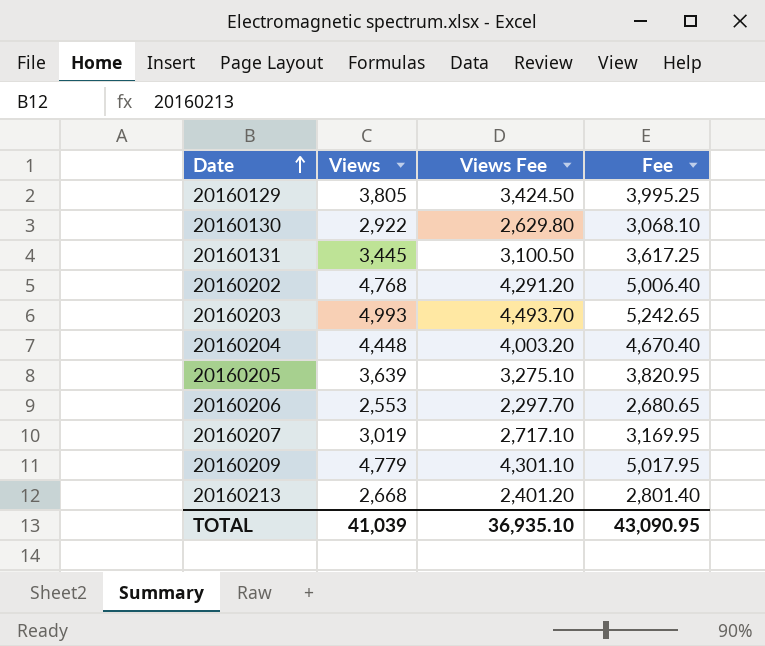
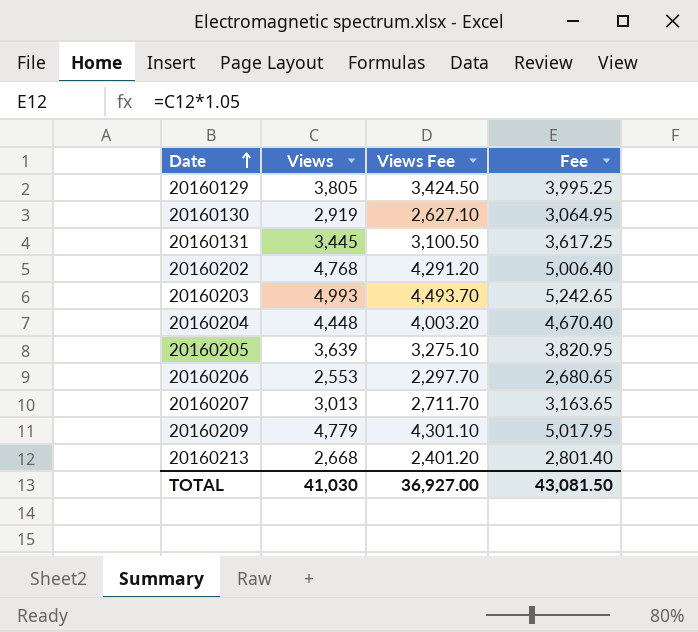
20160130 | Views: 2,922 -> 2,919
20160130 | Views Fee: 2,629.80 -> 2,627.10
20160130 | Fee: 3,068.10 -> 3,064.95
20160207 | Views: 3,019 -> 3,013
20160207 | Views Fee: 2,717.10 -> 2,711.70
20160207 | Fee: 3,169.95 -> 3,163.65
TOTAL | Views: 41,039 -> 41,030
TOTAL | Views Fee: 36,935.10 -> 36,927.00
TOTAL | Fee: 43,090.95 -> 43,081.50

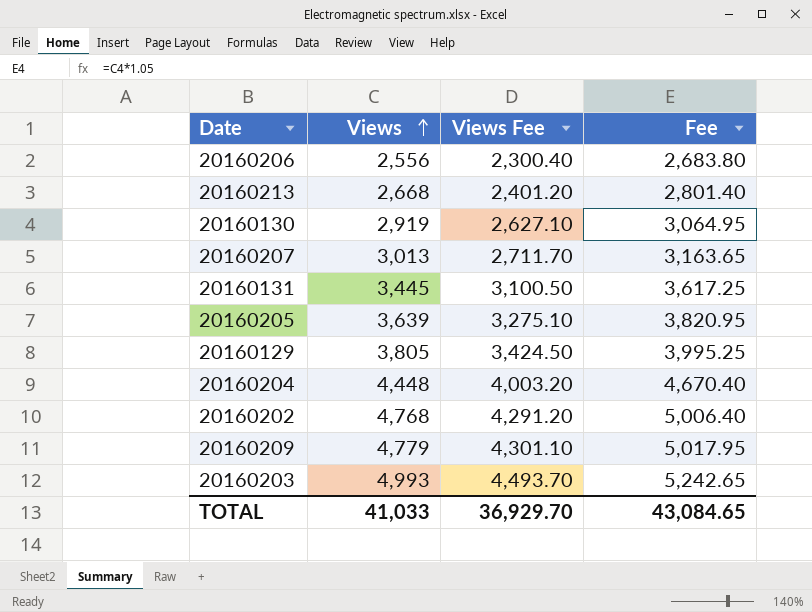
row order: Date ascending -> Views ascending
20160206 | Views: 2,553 -> 2,556
20160206 | Views Fee: 2,297.70 -> 2,300.40
20160206 | Fee: 2,680.65 -> 2,683.80
TOTAL | Views: 41,030 -> 41,033
TOTAL | Views Fee: 36,927.00 -> 36,929.70
TOTAL | Fee: 43,081.50 -> 43,084.65

